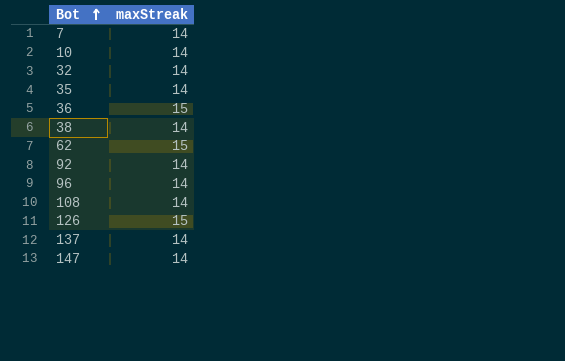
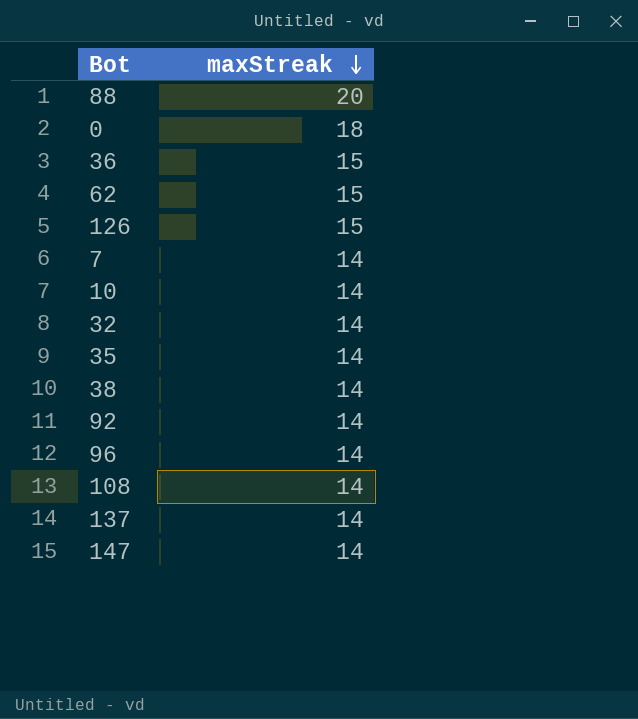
row order: Bot ascending -> maxStreak descending
row 88: none -> 20
row 0: none -> 18

